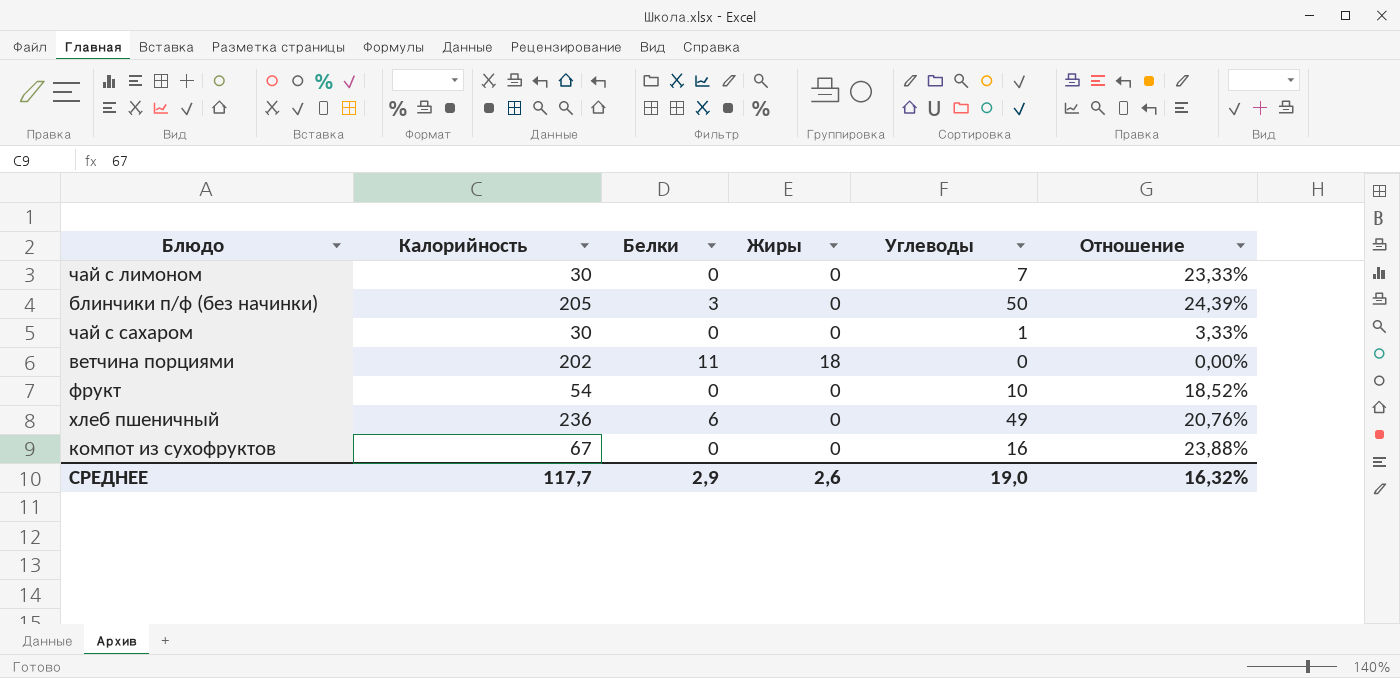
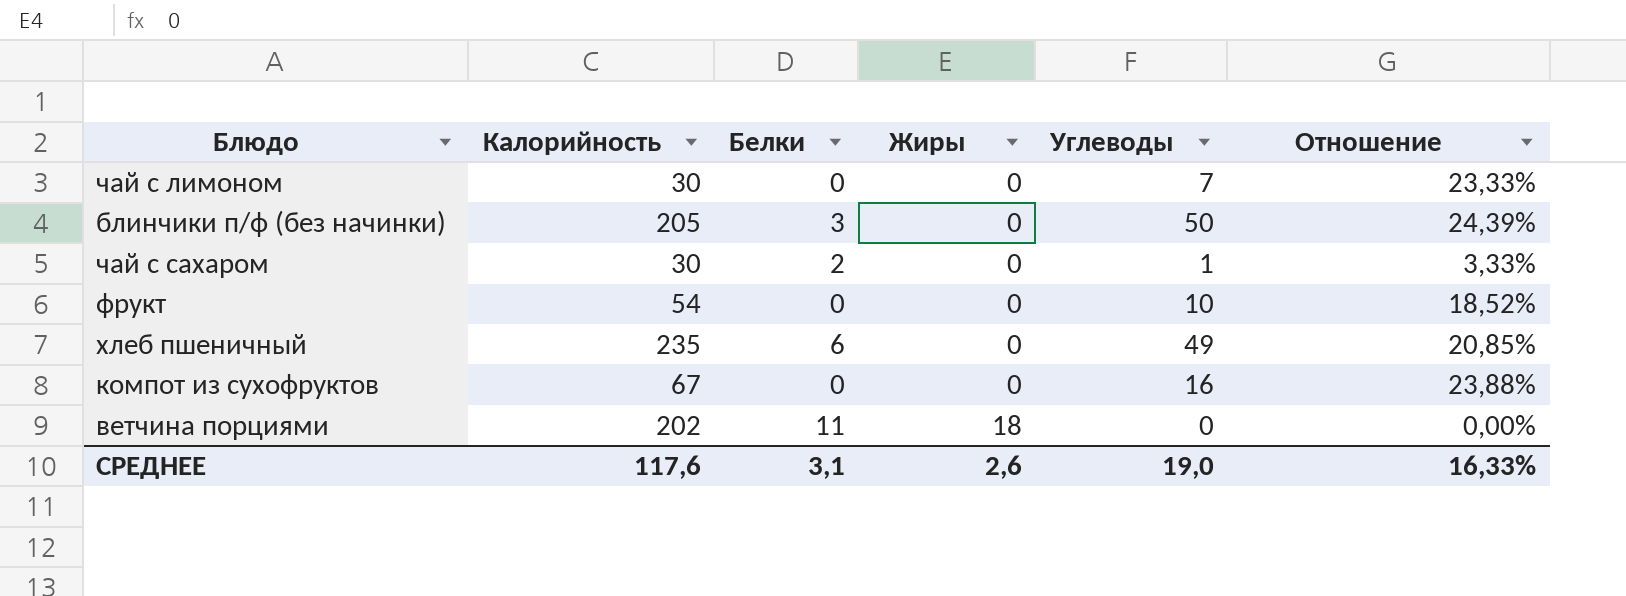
row order: none -> Жиры ascending
чай с сахаром | Белки: 0 -> 2
хлеб пшеничный | Калорийность: 236 -> 235
хлеб пшеничный | Отношение: 20,76% -> 20,85%
СРЕДНЕЕ | Калорийность: 117,7 -> 117,6
СРЕДНЕЕ | Белки: 2,9 -> 3,1
СРЕДНЕЕ | Отношение: 16,32% -> 16,33%

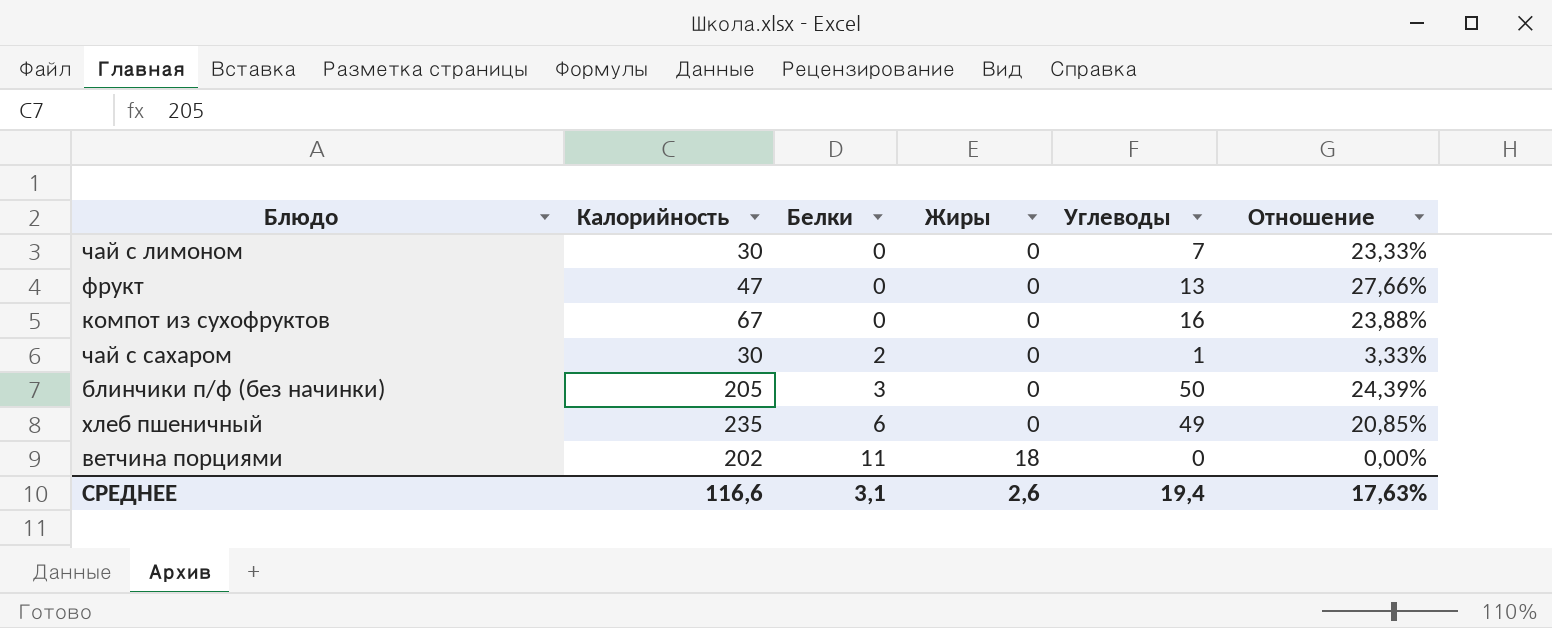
row order: Жиры ascending -> Белки ascending
фрукт | Калорийность: 54 -> 47
фрукт | Углеводы: 10 -> 13
фрукт | Отношение: 18,52% -> 27,66%
СРЕДНЕЕ | Калорийность: 117,6 -> 116,6
СРЕДНЕЕ | Углеводы: 19,0 -> 19,4
СРЕДНЕЕ | Отношение: 16,33% -> 17,63%

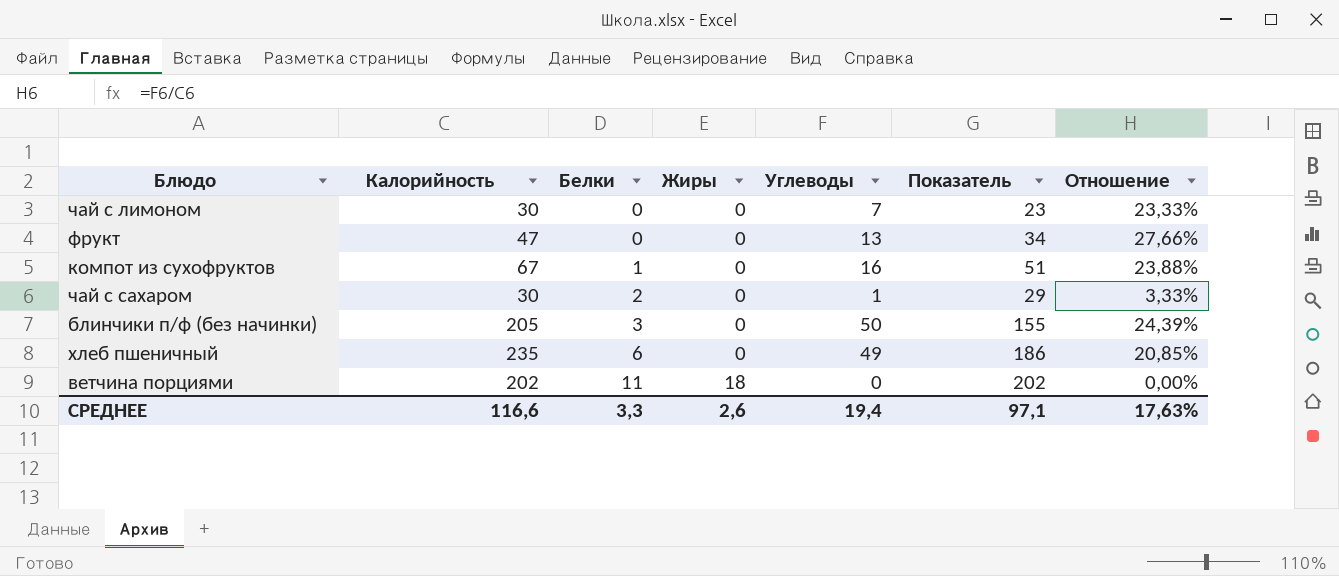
column Показатель | formula: none -> [Калорийность] - [Углеводы]
компот из сухофруктов | Белки: 0 -> 1
СРЕДНЕЕ | Белки: 3,1 -> 3,3

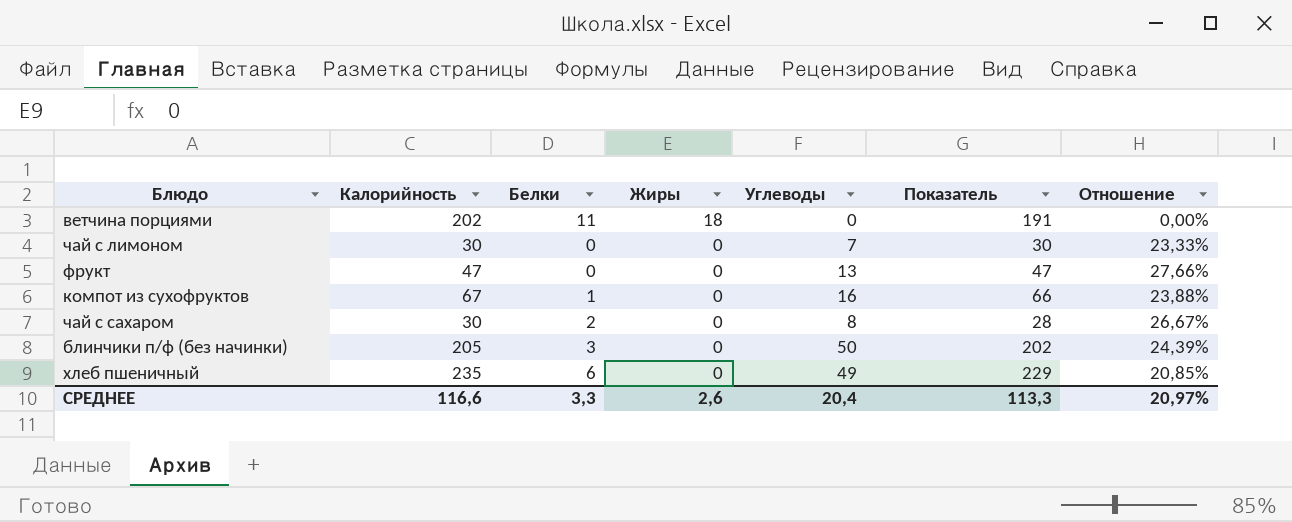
row order: Белки ascending -> Жиры descending
column Показатель | formula: [Калорийность] - [Углеводы] -> [Калорийность] - [Белки]
чай с сахаром | Углеводы: 1 -> 8
чай с сахаром | Отношение: 3,33% -> 26,67%
СРЕДНЕЕ | Углеводы: 19,4 -> 20,4
СРЕДНЕЕ | Показатель: 97,1 -> 113,3
СРЕДНЕЕ | Отношение: 17,63% -> 20,97%

